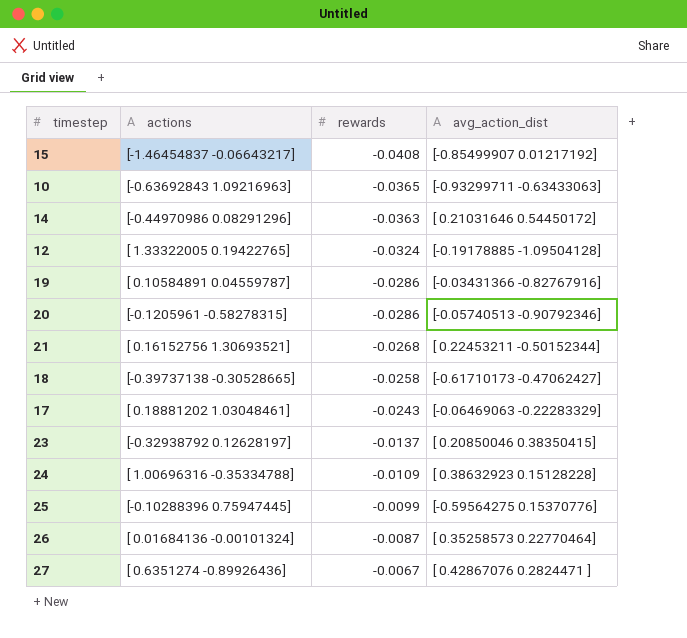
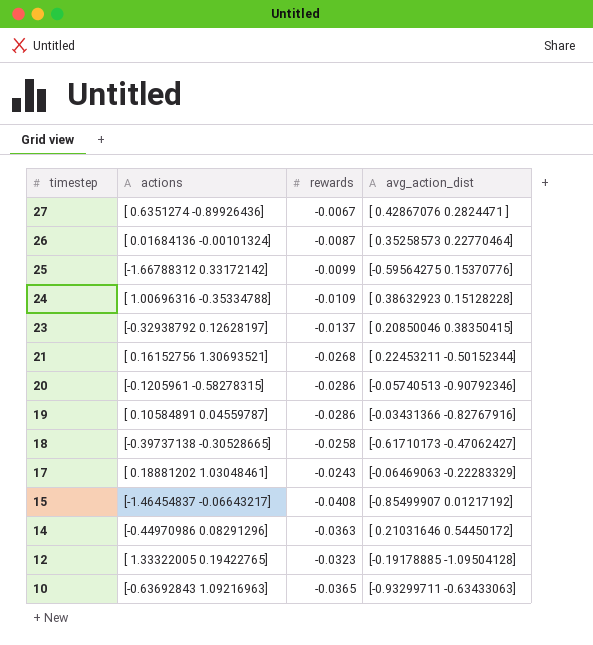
row order: rewards ascending -> timestep descending
25 | actions: [-0.10288396 0.75947445] -> [-1.66788312 0.33172142]
12 | rewards: -0.0324 -> -0.0323

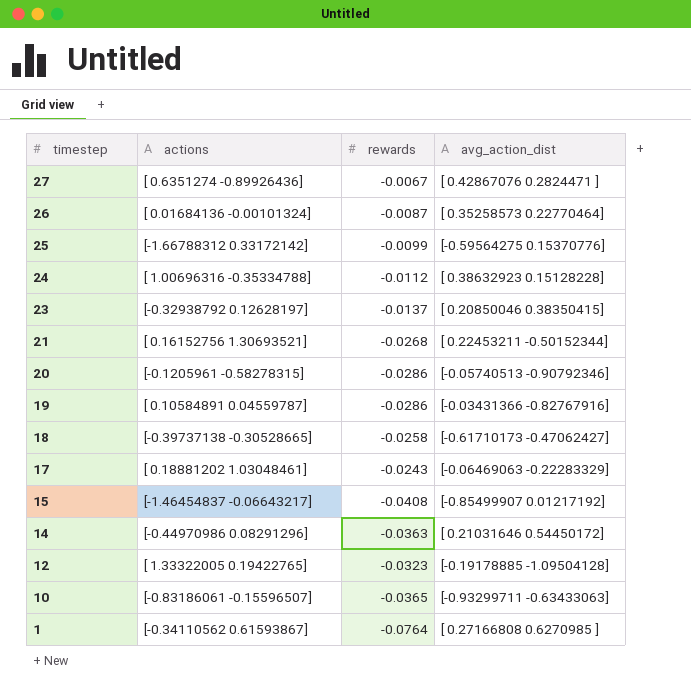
24 | rewards: -0.0109 -> -0.0112
10 | actions: [-0.63692843 1.09216963] -> [-0.83186061 -0.15596507]
row 1: none -> [-0.34110562 0.61593867] | -0.0764 | [ 0.27166808 0.6270985 ]

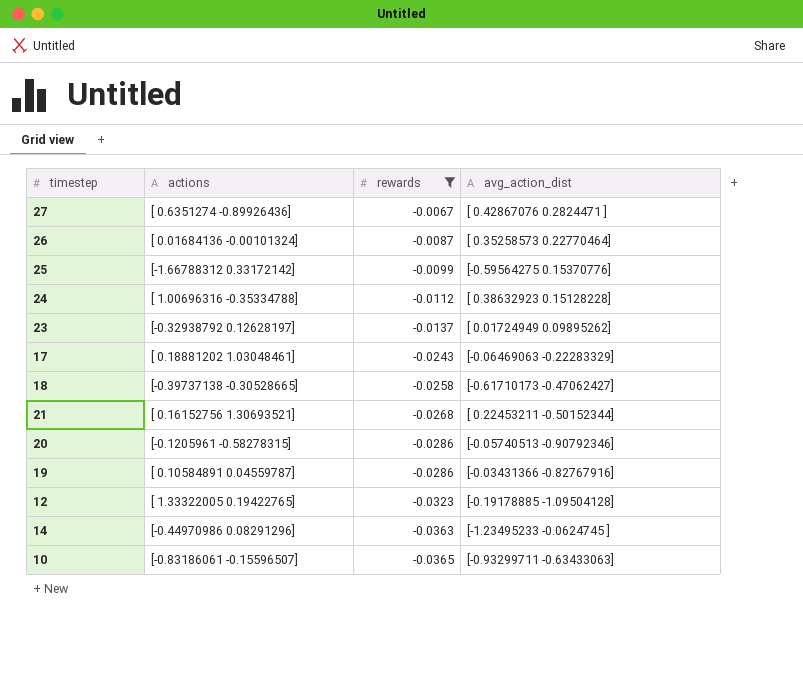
filter: none -> rewards >= -0.0365
row order: timestep descending -> rewards descending
23 | avg_action_dist: [ 0.20850046 0.38350415] -> [ 0.01724949 0.09895262]
14 | avg_action_dist: [ 0.21031646 0.54450172] -> [-1.23495233 -0.0624745 ]

